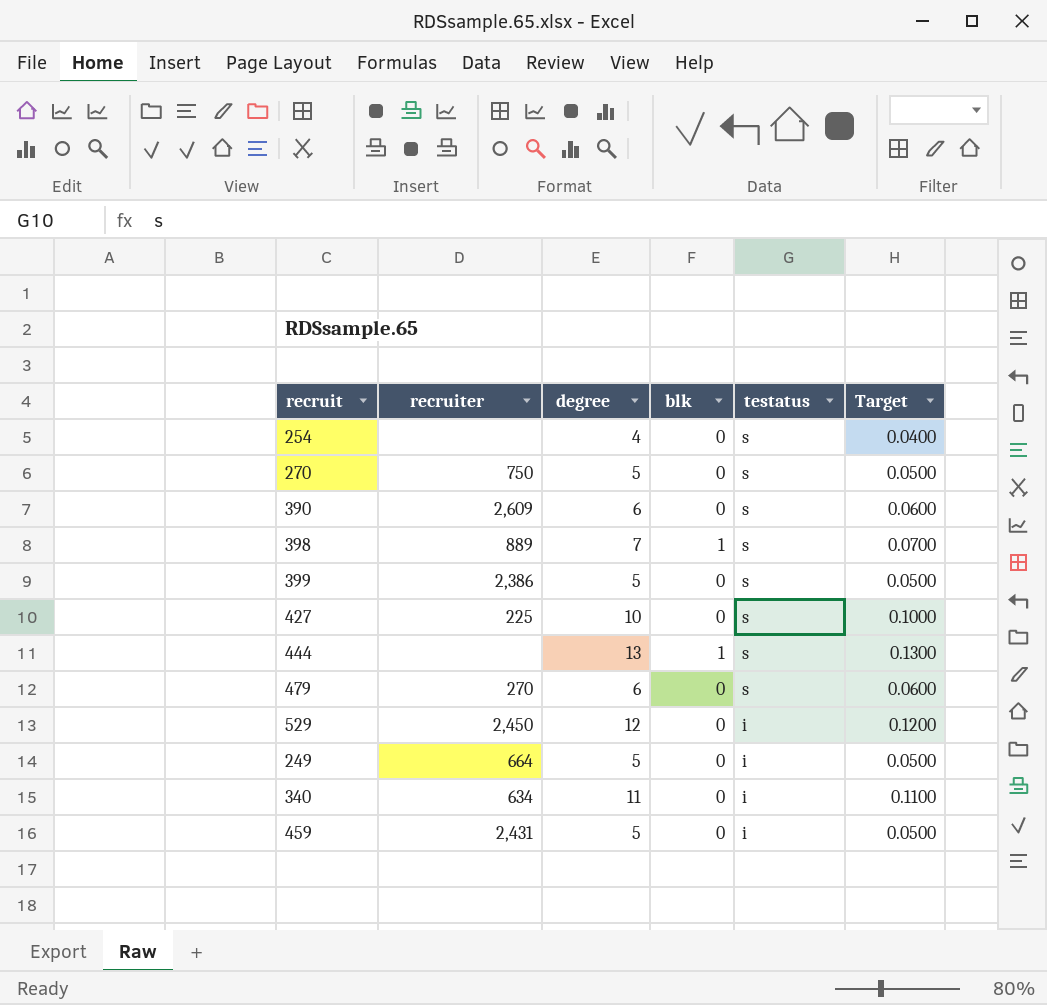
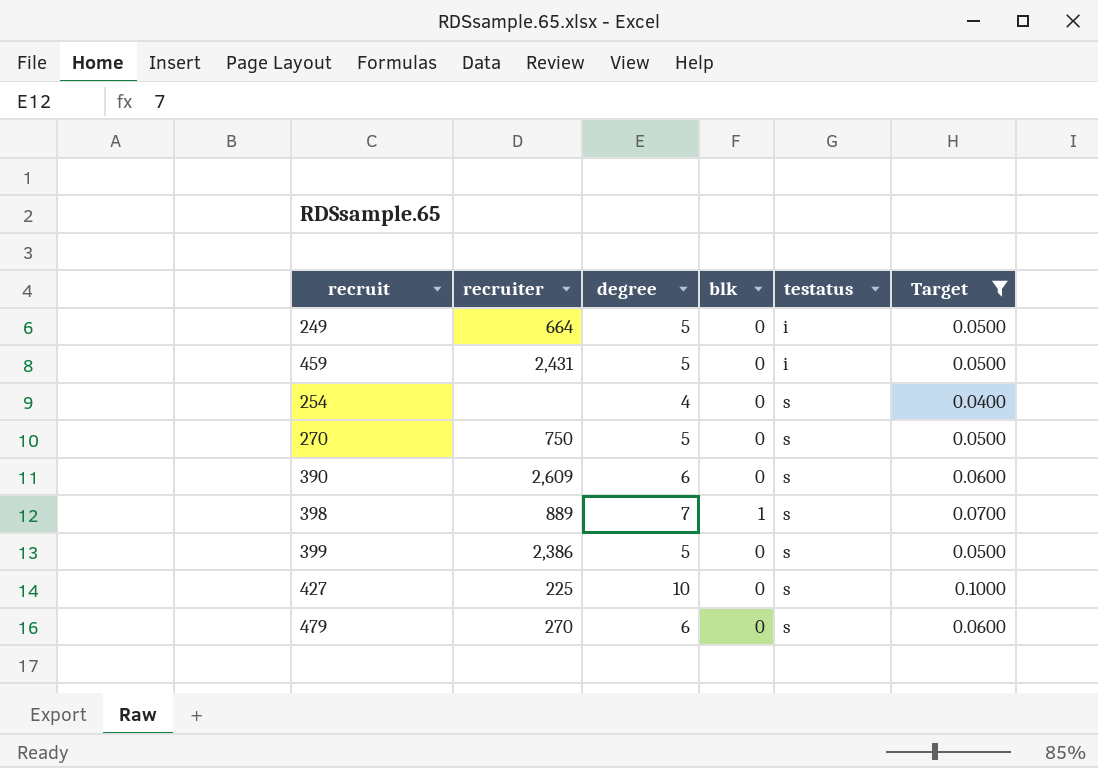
filter: none -> Target <= 0.1000
row order: testatus descending -> testatus ascending

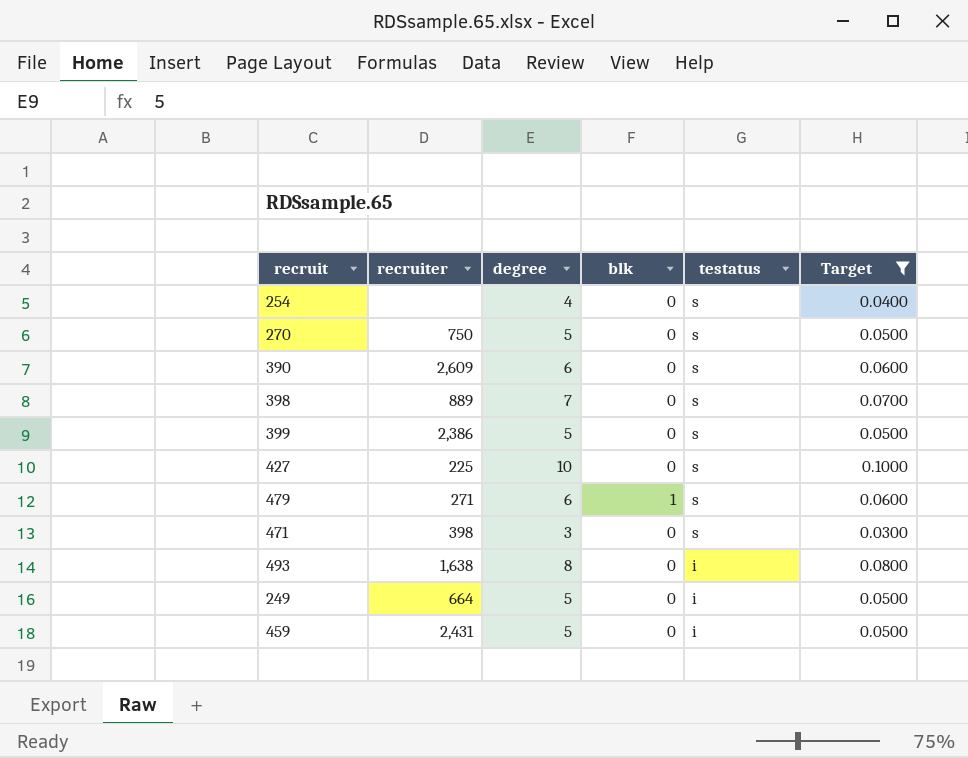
row order: testatus ascending -> testatus descending
398 | blk: 1 -> 0
479 | recruiter: 270 -> 271
479 | blk: 0 -> 1
row 471: none -> 398 | 3 | 0 | s | 0.0300
row 493: none -> 1,638 | 8 | 0 | i | 0.0800

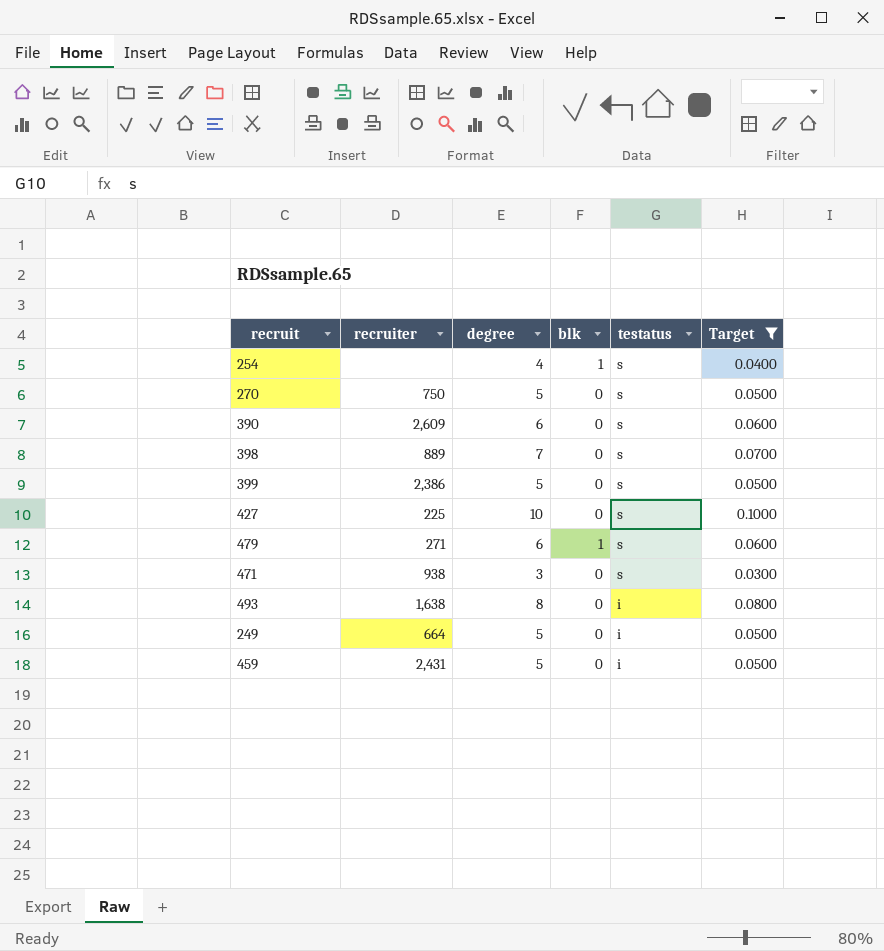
254 | blk: 0 -> 1
471 | recruiter: 398 -> 938

